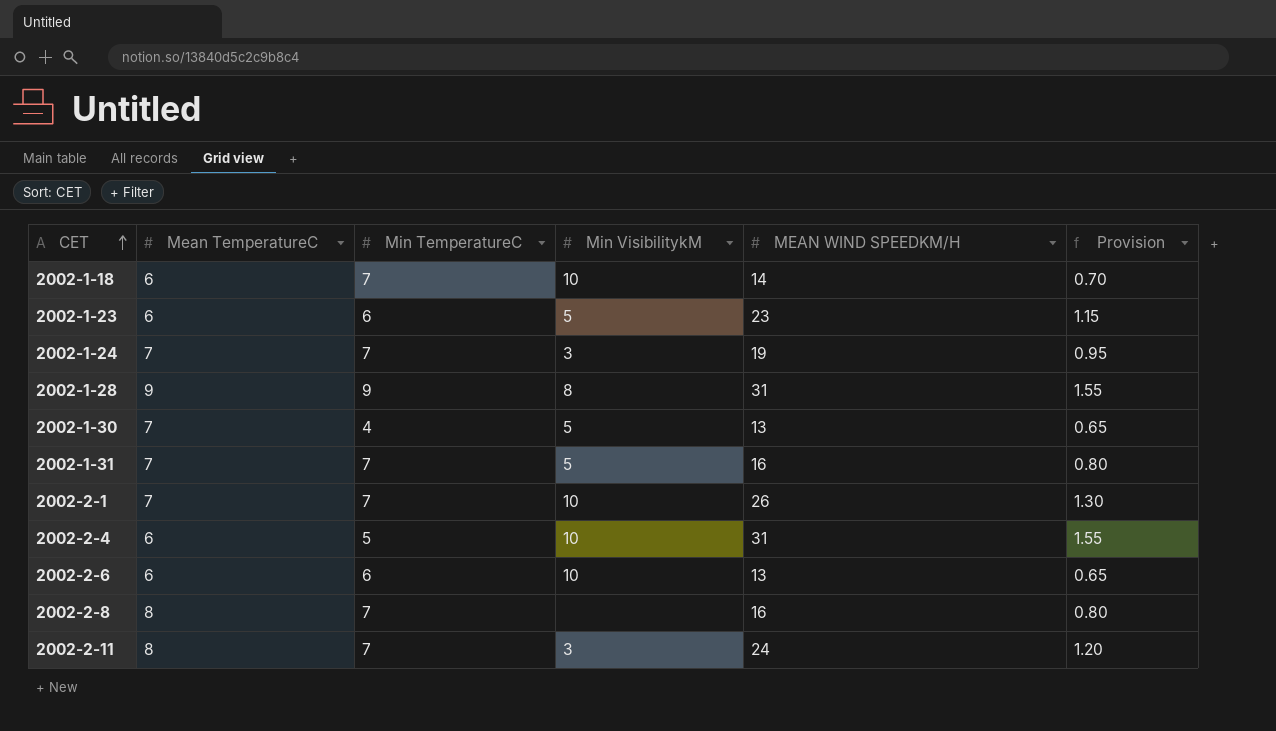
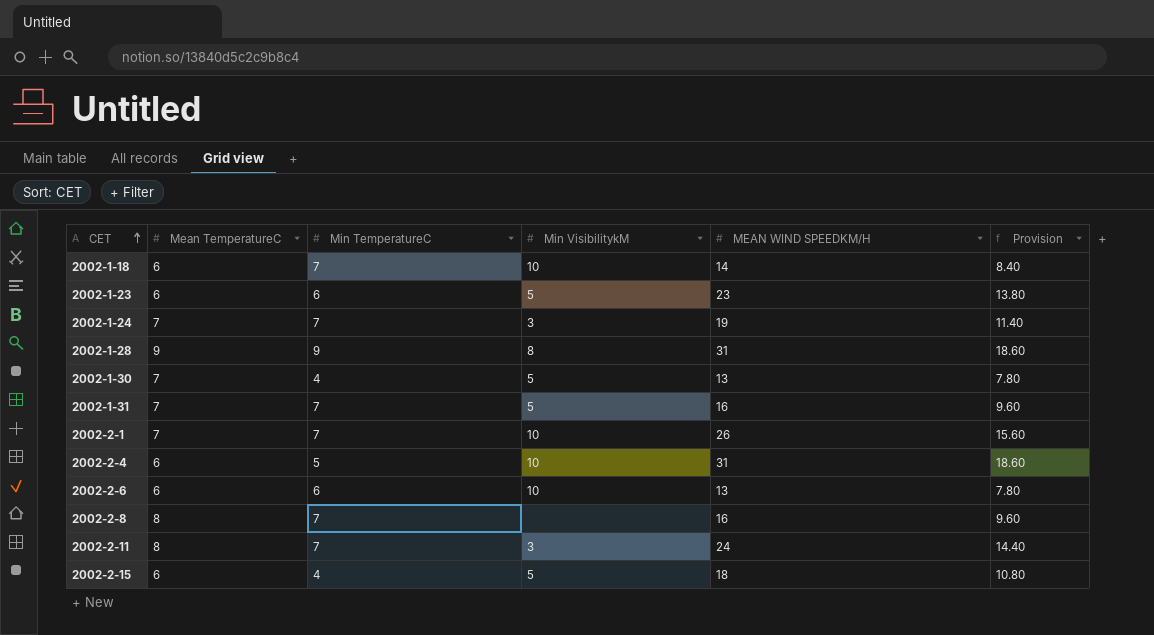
column Provision | formula: [MEAN WIND SPEEDKM/H] * 0.05 -> [MEAN WIND SPEEDKM/H] * 0.6
row 2002-2-15: none -> 6 | 4 | 5 | 18 | 10.80

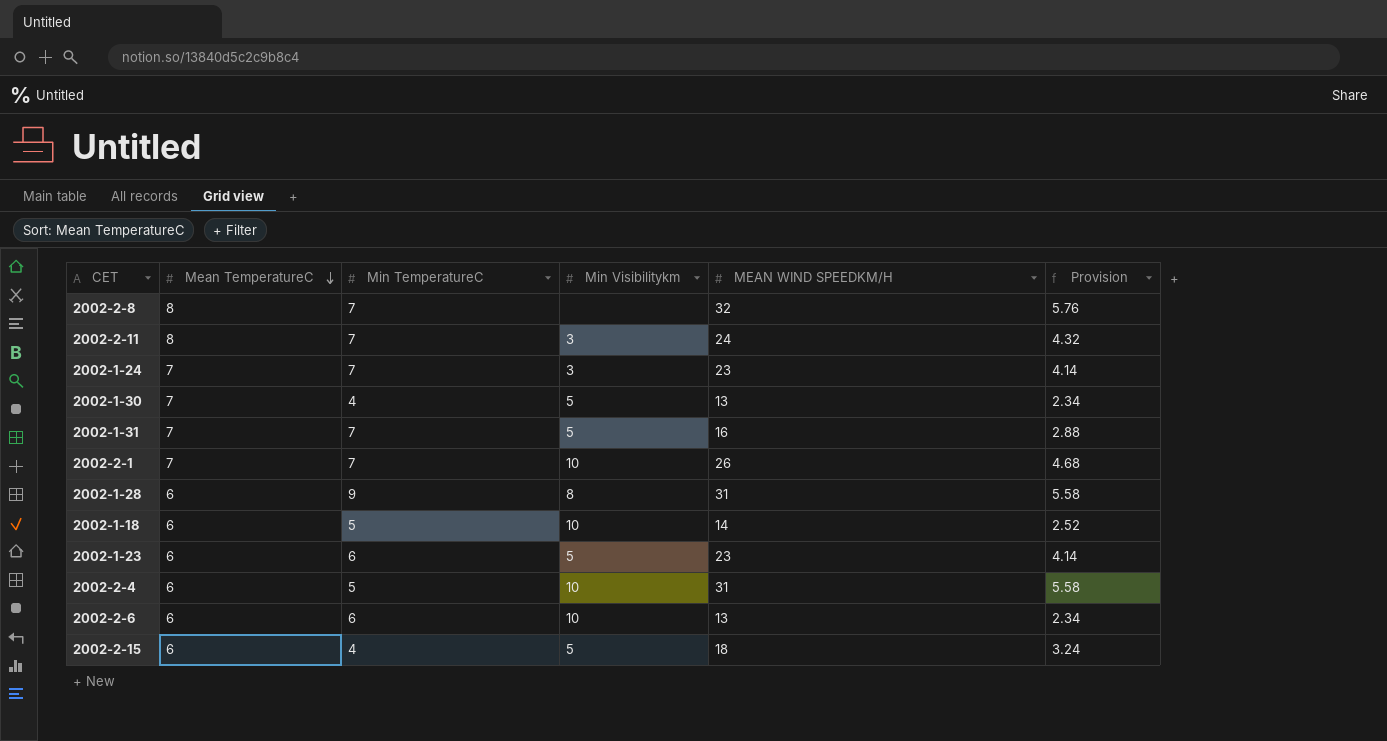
row order: CET ascending -> Mean TemperatureC descending
column name: Min VisibilitykM -> Min Visibilitykm
column Provision | formula: [MEAN WIND SPEEDKM/H] * 0.6 -> [MEAN WIND SPEEDKM/H] * 0.18
2002-2-8 | MEAN WIND SPEEDKM/H: 16 -> 32
2002-1-24 | MEAN WIND SPEEDKM/H: 19 -> 23
2002-1-28 | Mean TemperatureC: 9 -> 6
2002-1-18 | Min TemperatureC: 7 -> 5

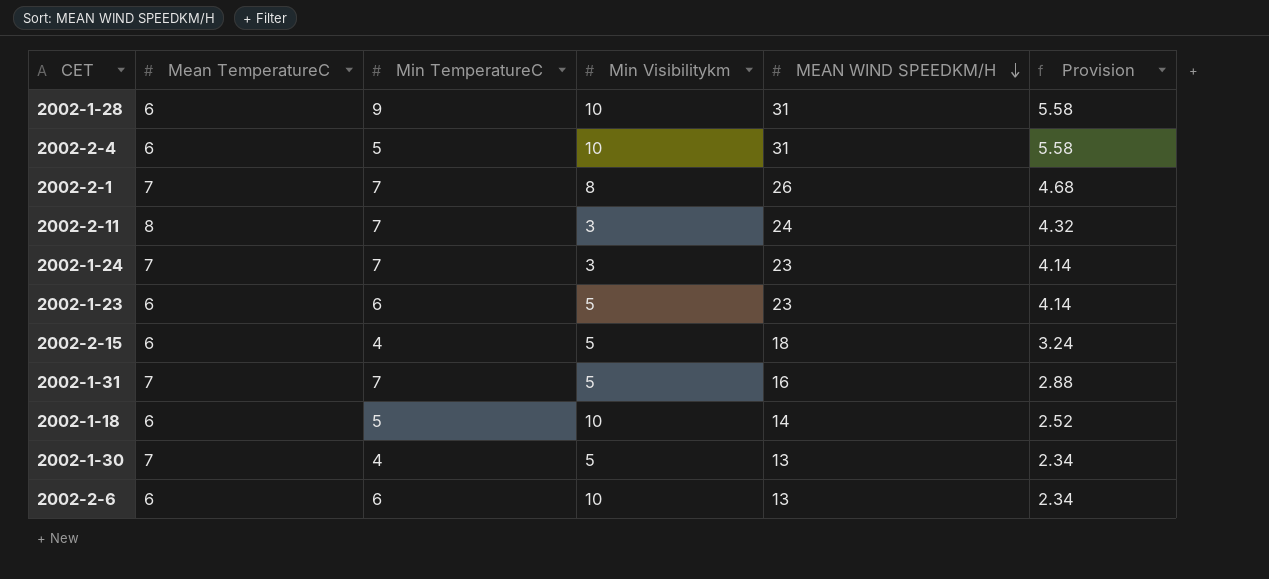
row order: Mean TemperatureC descending -> MEAN WIND SPEEDKM/H descending
row 2002-2-8: 8 | 7 | none | 32 | 5.76 -> none
2002-1-28 | Min Visibilitykm: 8 -> 10
2002-2-1 | Min Visibilitykm: 10 -> 8

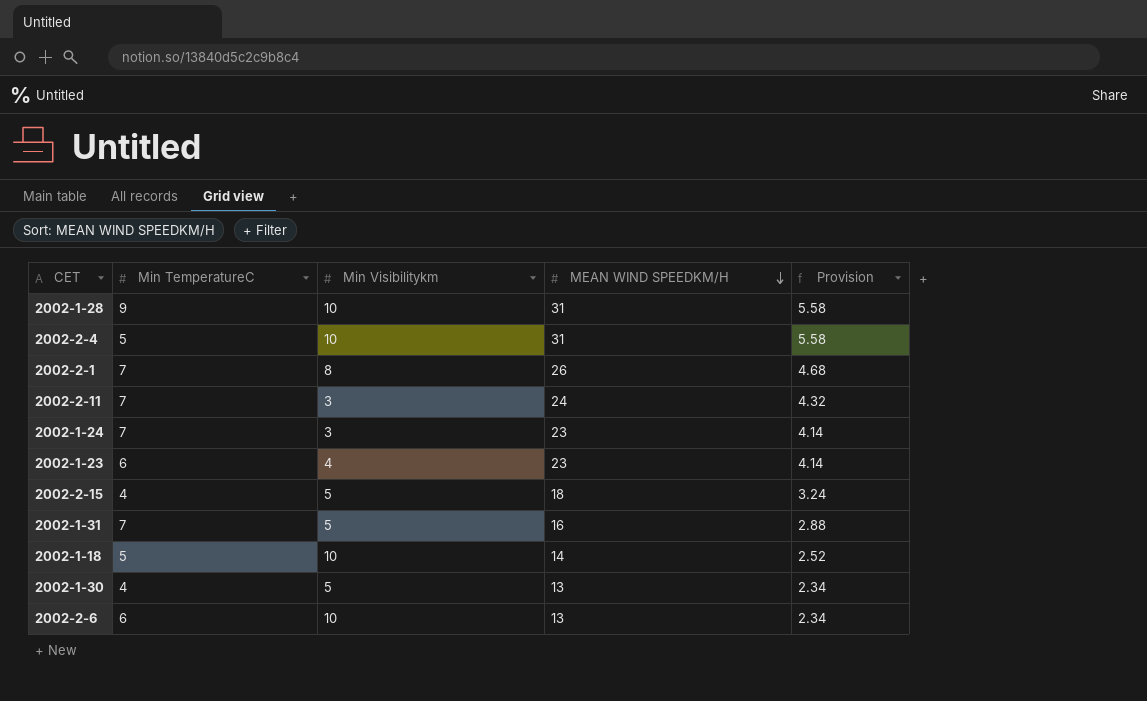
column Mean TemperatureC | position: 2 -> none
2002-1-23 | Min Visibilitykm: 5 -> 4

